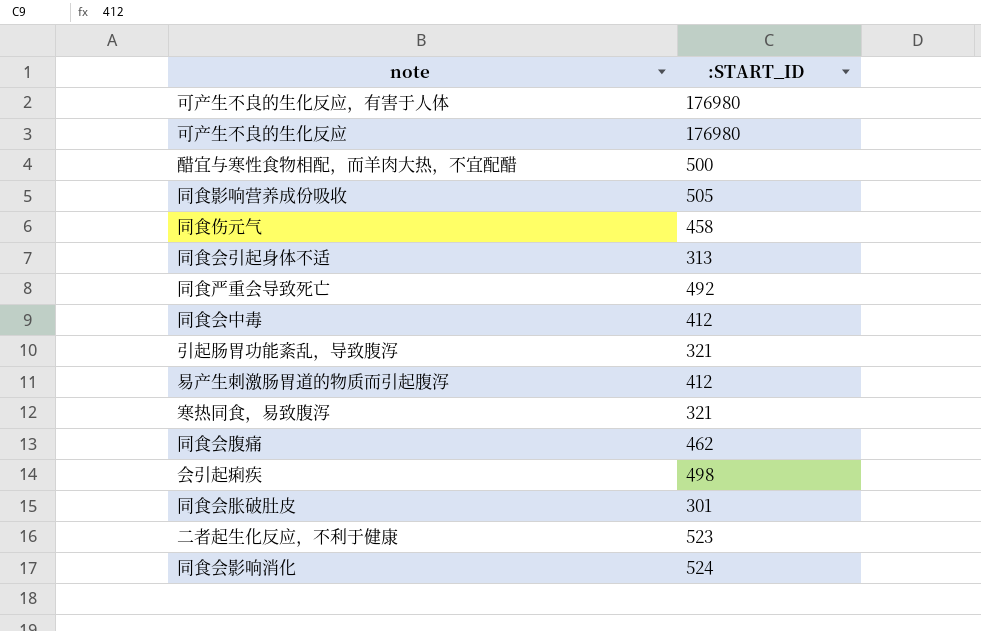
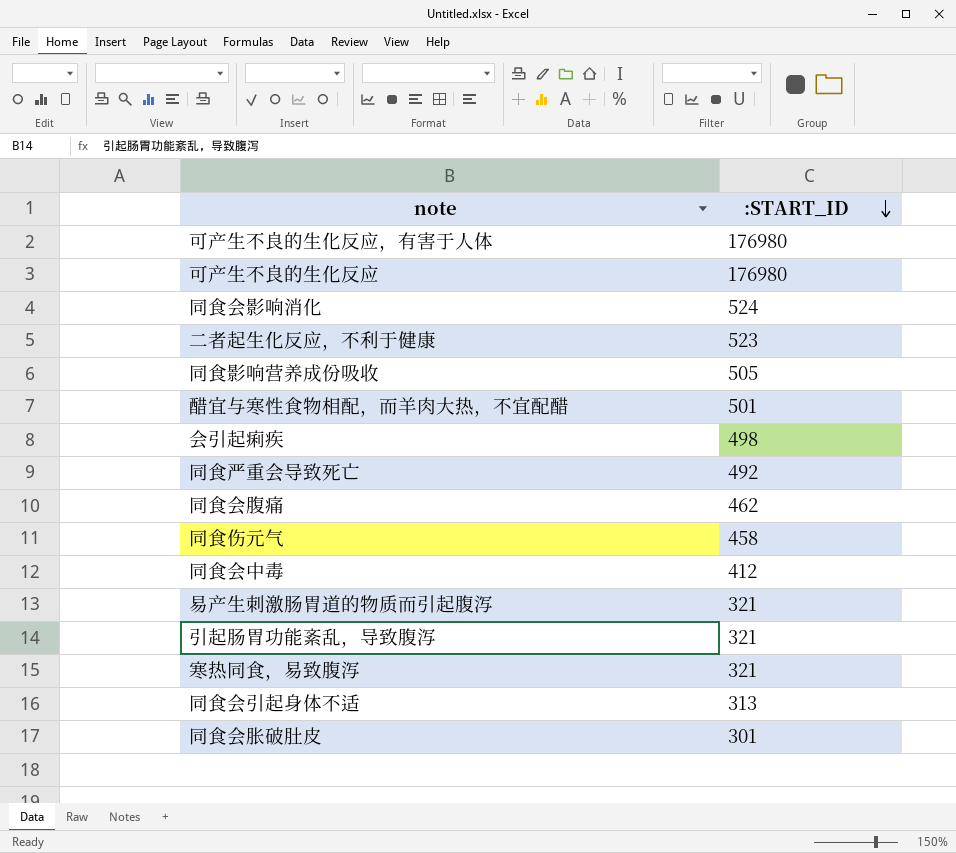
row order: none -> :START_ID descending
醋宜与寒性食物相配，而羊肉大热，不宜配醋 | :START_ID: 500 -> 501
易产生刺激肠胃道的物质而引起腹泻 | :START_ID: 412 -> 321

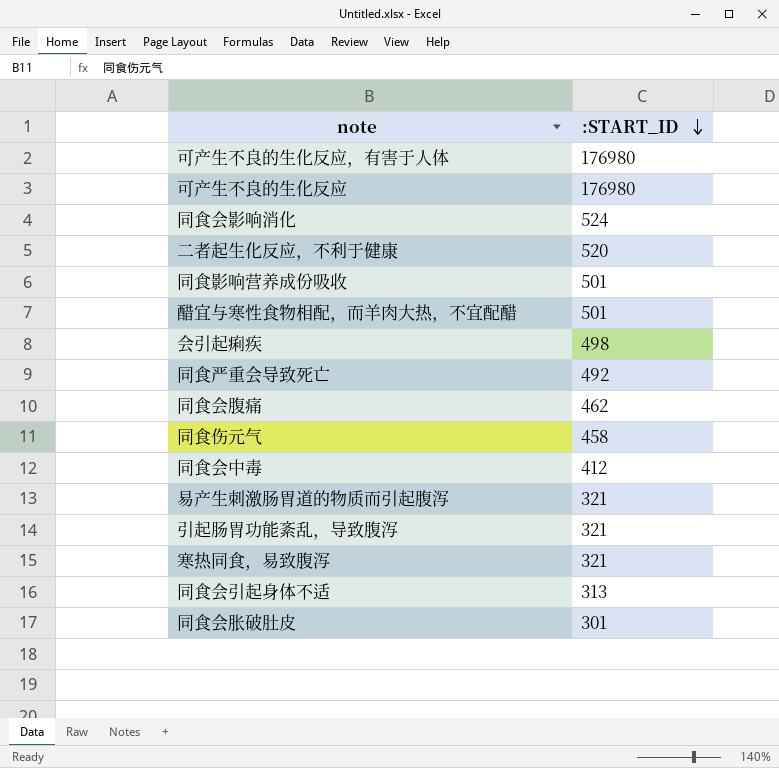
二者起生化反应，不利于健康 | :START_ID: 523 -> 520
同食影响营养成份吸收 | :START_ID: 505 -> 501

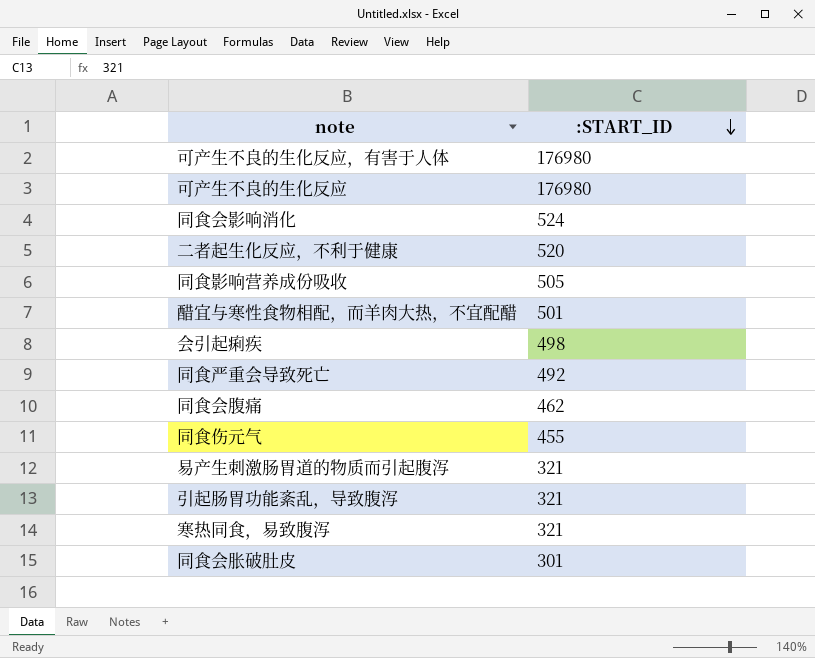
row 同食会中毒: 412 -> none
row 同食会引起身体不适: 313 -> none
同食影响营养成份吸收 | :START_ID: 501 -> 505
同食伤元气 | :START_ID: 458 -> 455

